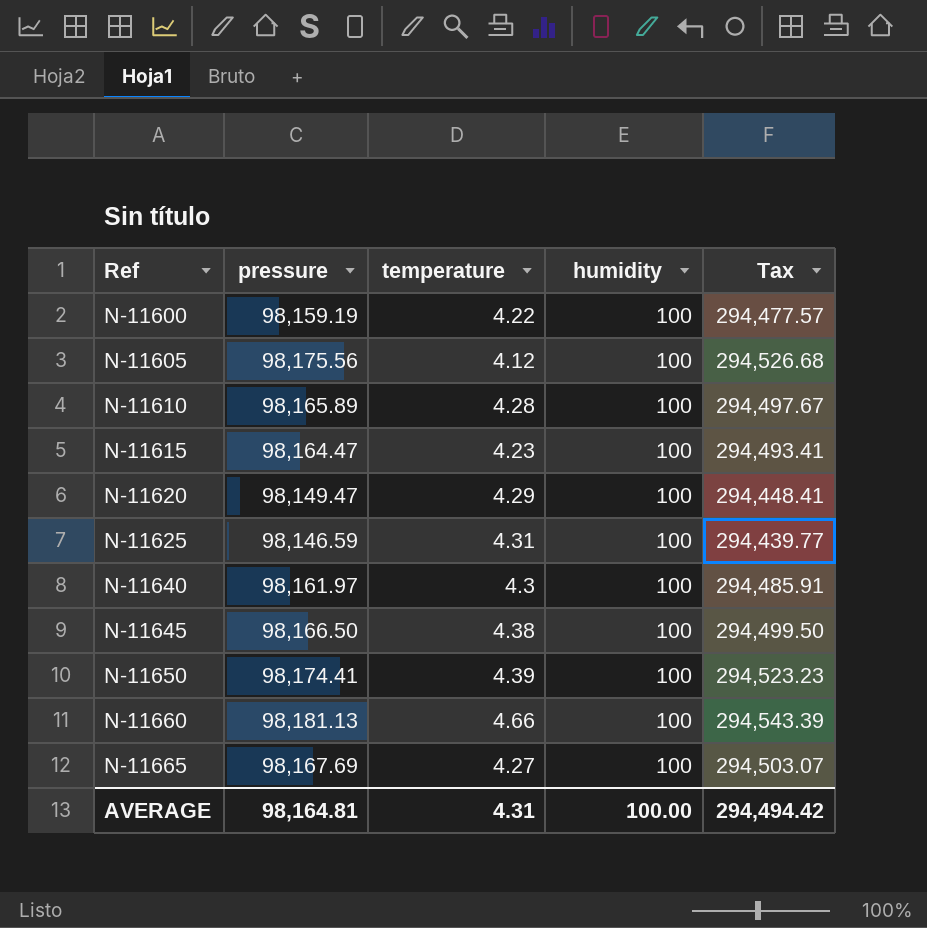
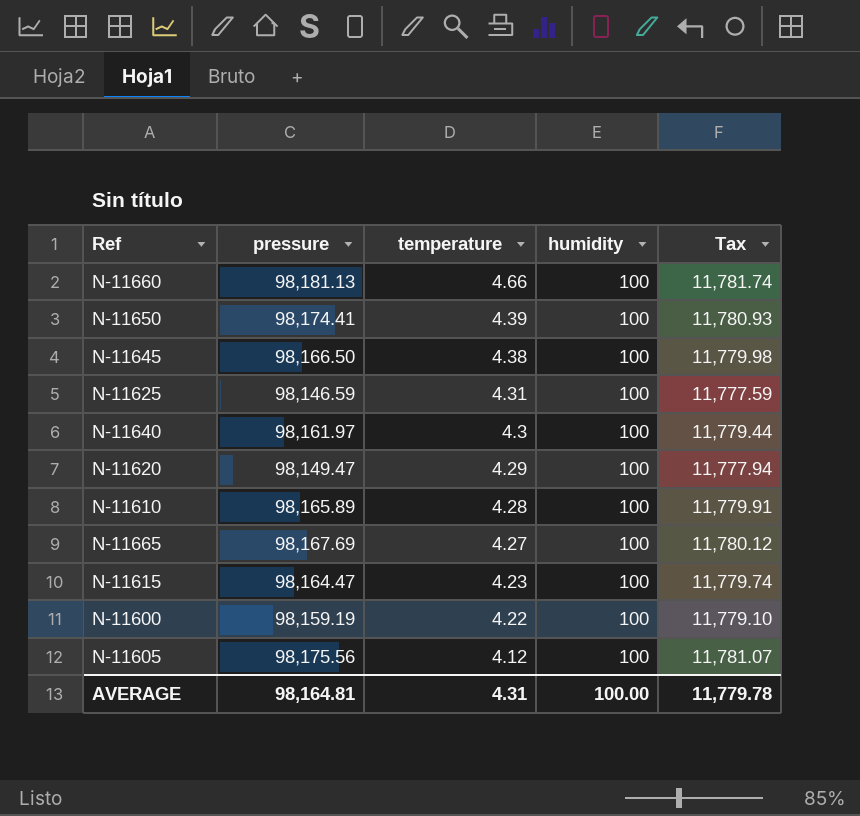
row order: Ref ascending -> temperature descending
column Tax | formula: [pressure] * 3 -> [pressure] * 0.12
AVERAGE | Tax: 294,494.42 -> 11,779.78

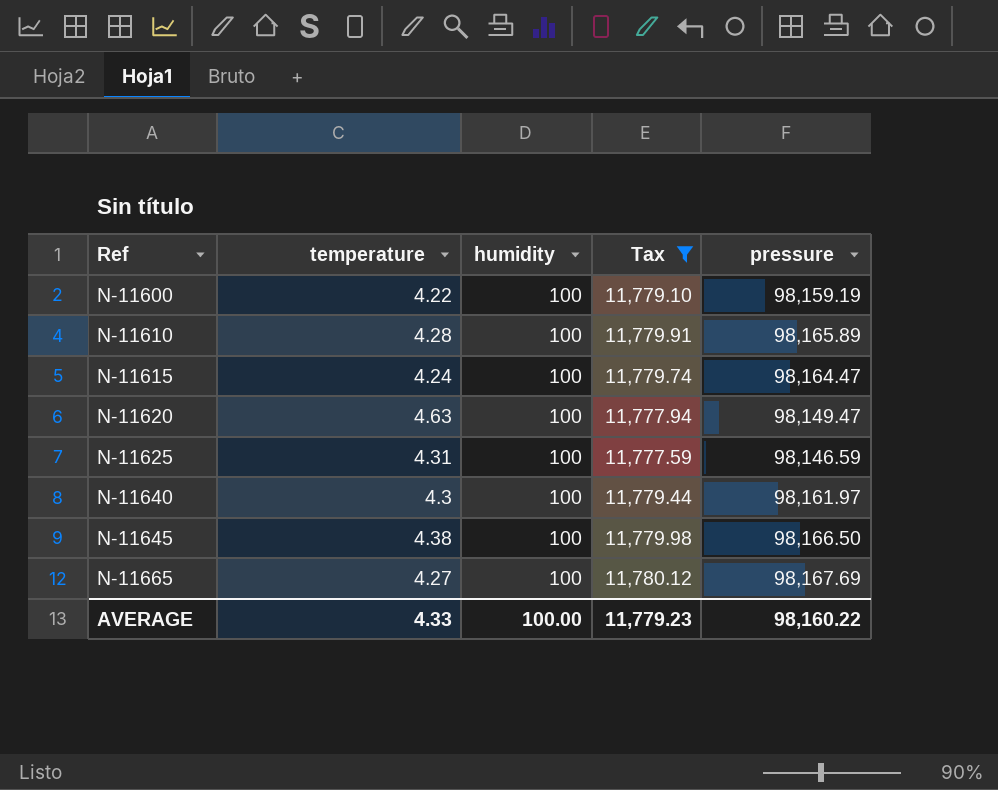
filter: none -> Tax <= 11,780.12
row order: temperature descending -> Ref ascending
column pressure | position: 2 -> 5
N-11615 | temperature: 4.23 -> 4.24
N-11620 | temperature: 4.29 -> 4.63
AVERAGE | temperature: 4.31 -> 4.33
AVERAGE | Tax: 11,779.78 -> 11,779.23
AVERAGE | pressure: 98,164.81 -> 98,160.22

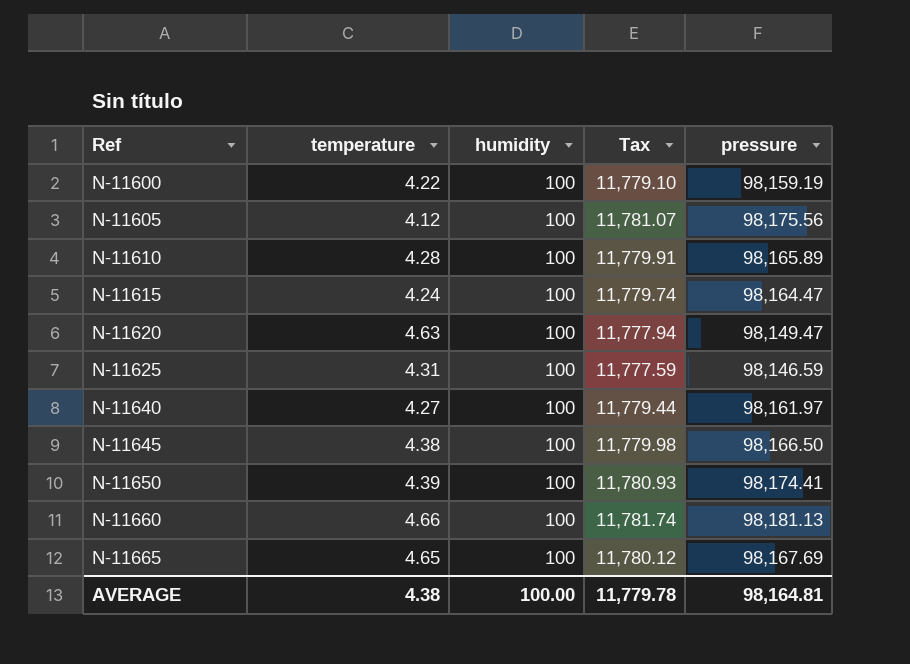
filter: Tax <= 11,780.12 -> none
N-11640 | temperature: 4.3 -> 4.27
N-11665 | temperature: 4.27 -> 4.65
AVERAGE | temperature: 4.33 -> 4.38
AVERAGE | Tax: 11,779.23 -> 11,779.78
AVERAGE | pressure: 98,160.22 -> 98,164.81

